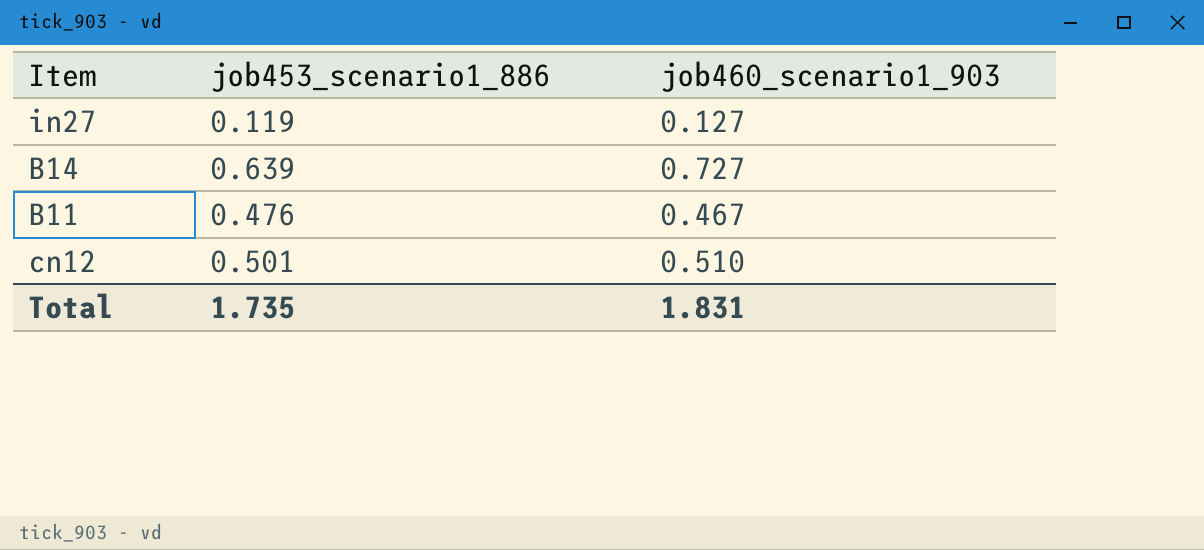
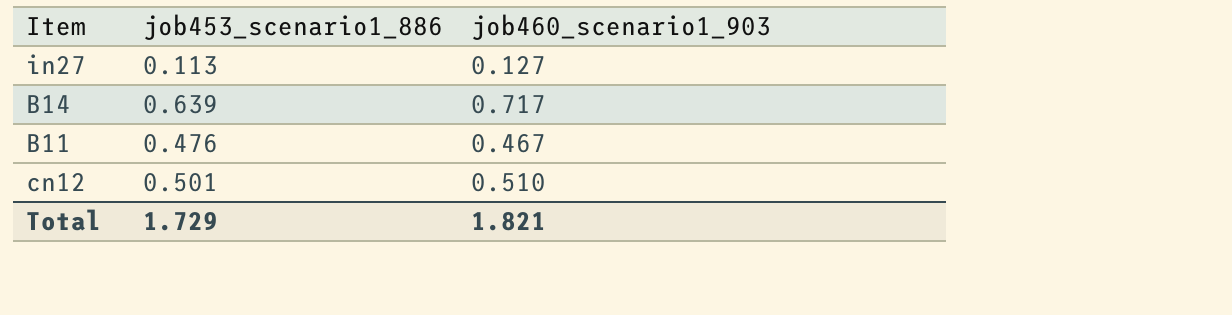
in27 | job453_scenario1_886: 0.119 -> 0.113
B14 | job460_scenario1_903: 0.727 -> 0.717
Total | job453_scenario1_886: 1.735 -> 1.729
Total | job460_scenario1_903: 1.831 -> 1.821

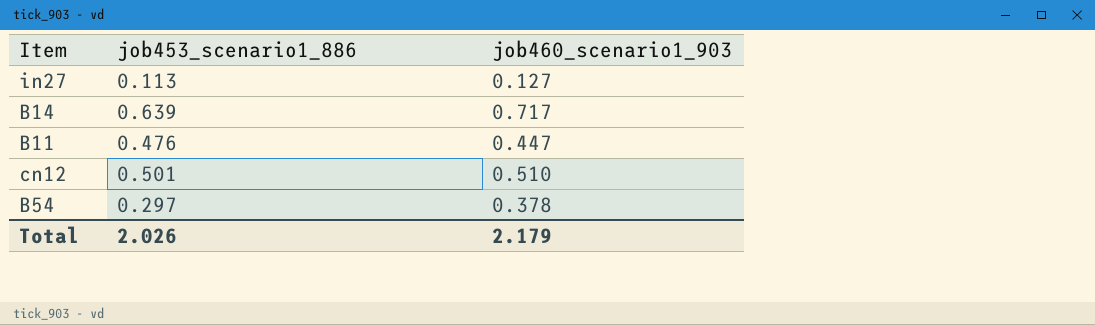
B11 | job460_scenario1_903: 0.467 -> 0.447
row B54: none -> 0.297 | 0.378
Total | job453_scenario1_886: 1.729 -> 2.026
Total | job460_scenario1_903: 1.821 -> 2.179

